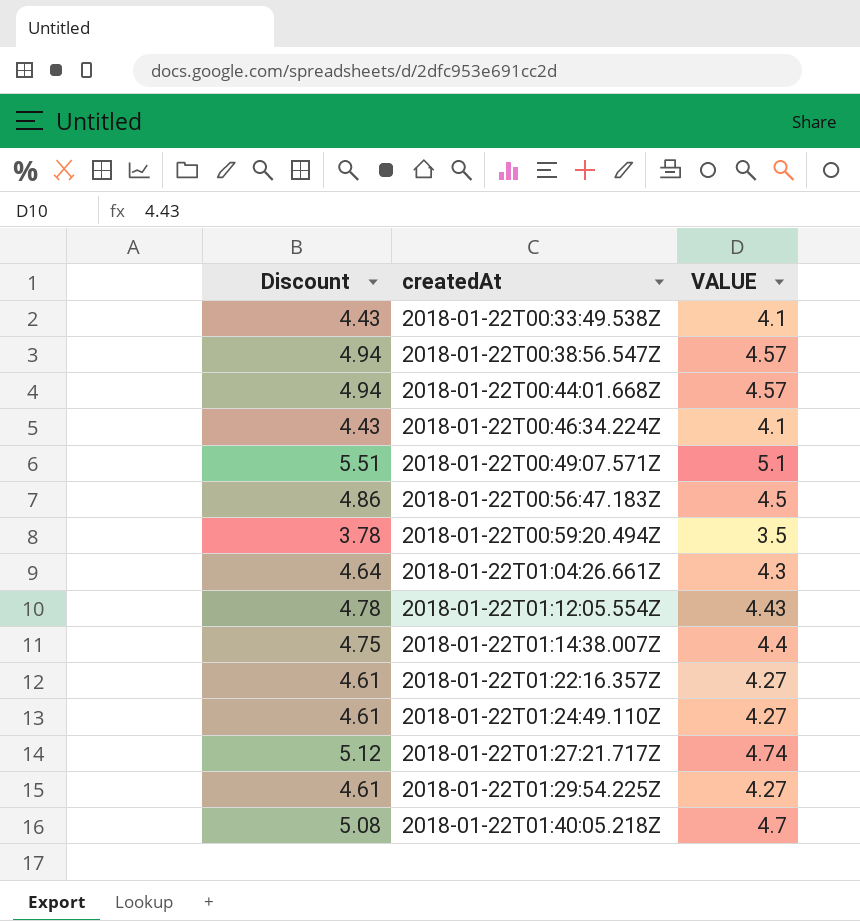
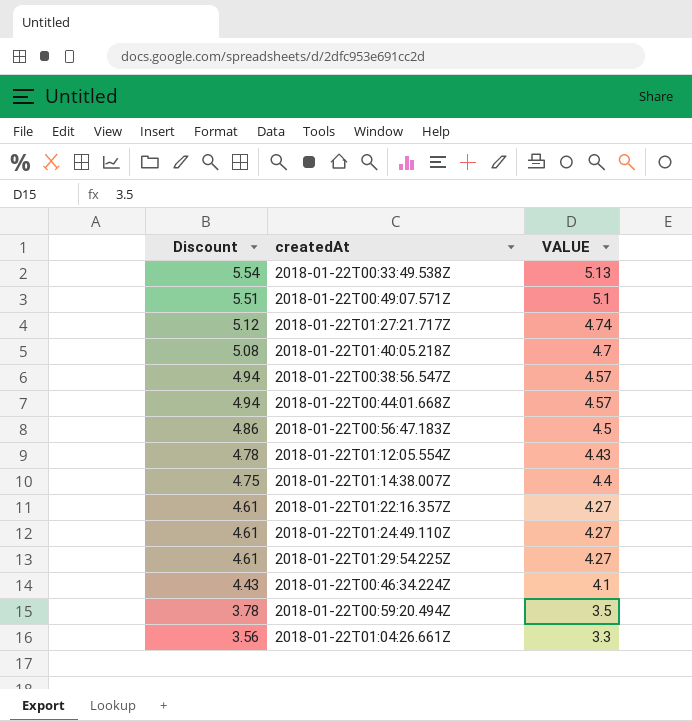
row order: createdAt ascending -> Discount descending
2018-01-22T00:33:49.538Z | Discount: 4.43 -> 5.54
2018-01-22T00:33:49.538Z | VALUE: 4.1 -> 5.13
2018-01-22T01:04:26.661Z | Discount: 4.64 -> 3.56
2018-01-22T01:04:26.661Z | VALUE: 4.3 -> 3.3

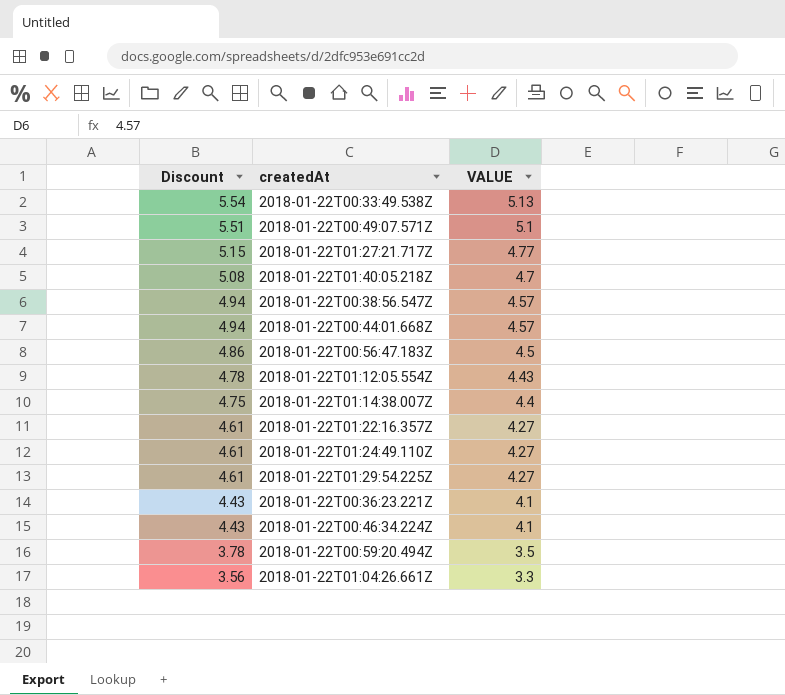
2018-01-22T01:27:21.717Z | Discount: 5.12 -> 5.15
2018-01-22T01:27:21.717Z | VALUE: 4.74 -> 4.77
row 2018-01-22T00:36:23.221Z: none -> 4.43 | 4.1

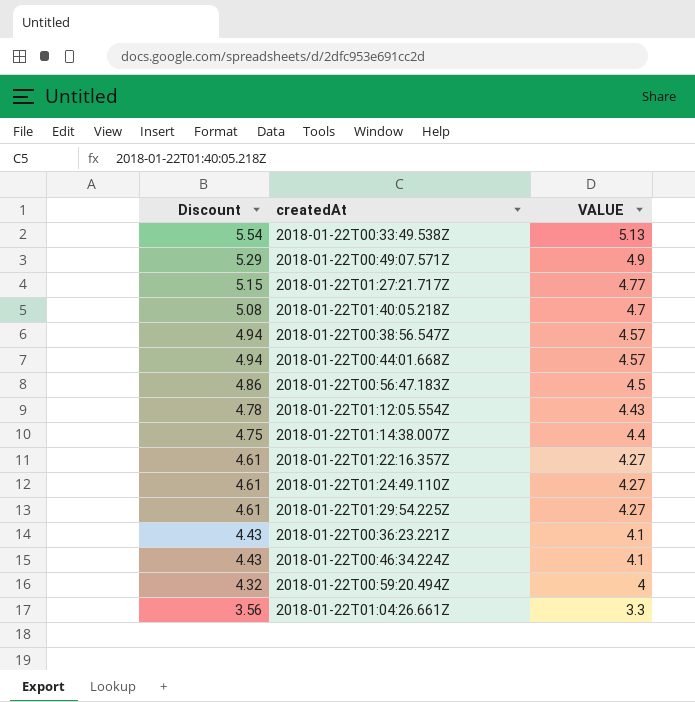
2018-01-22T00:49:07.571Z | Discount: 5.51 -> 5.29
2018-01-22T00:49:07.571Z | VALUE: 5.1 -> 4.9
2018-01-22T00:59:20.494Z | Discount: 3.78 -> 4.32
2018-01-22T00:59:20.494Z | VALUE: 3.5 -> 4

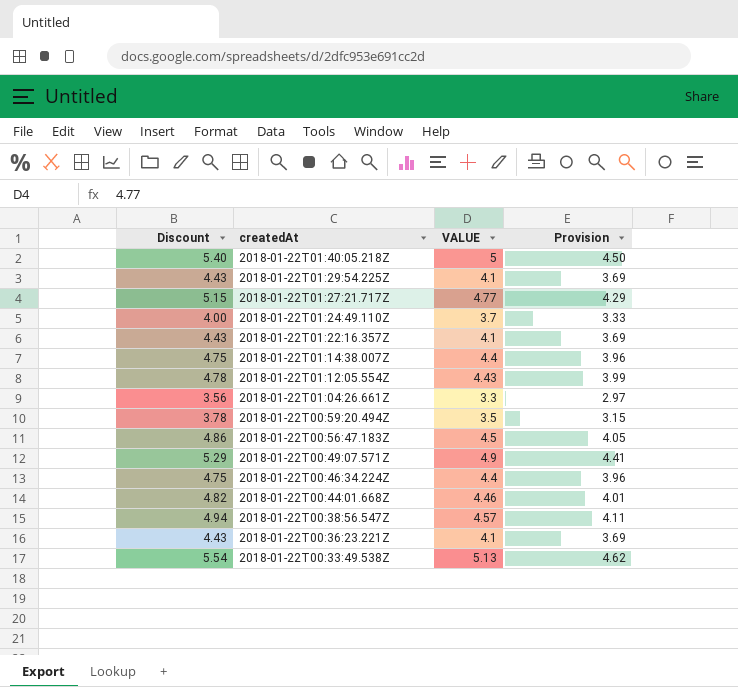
row order: Discount descending -> createdAt descending
column Provision | formula: none -> [VALUE] * 0.9
2018-01-22T01:40:05.218Z | Discount: 5.08 -> 5.40
2018-01-22T01:40:05.218Z | VALUE: 4.7 -> 5
2018-01-22T01:29:54.225Z | Discount: 4.61 -> 4.43
2018-01-22T01:29:54.225Z | VALUE: 4.27 -> 4.1
2018-01-22T01:24:49.110Z | Discount: 4.61 -> 4.00
2018-01-22T01:24:49.110Z | VALUE: 4.27 -> 3.7
2018-01-22T01:22:16.357Z | Discount: 4.61 -> 4.43
2018-01-22T01:22:16.357Z | VALUE: 4.27 -> 4.1
2018-01-22T00:59:20.494Z | Discount: 4.32 -> 3.78
2018-01-22T00:59:20.494Z | VALUE: 4 -> 3.5
2018-01-22T00:46:34.224Z | Discount: 4.43 -> 4.75
2018-01-22T00:46:34.224Z | VALUE: 4.1 -> 4.4
2018-01-22T00:44:01.668Z | Discount: 4.94 -> 4.82
2018-01-22T00:44:01.668Z | VALUE: 4.57 -> 4.46

